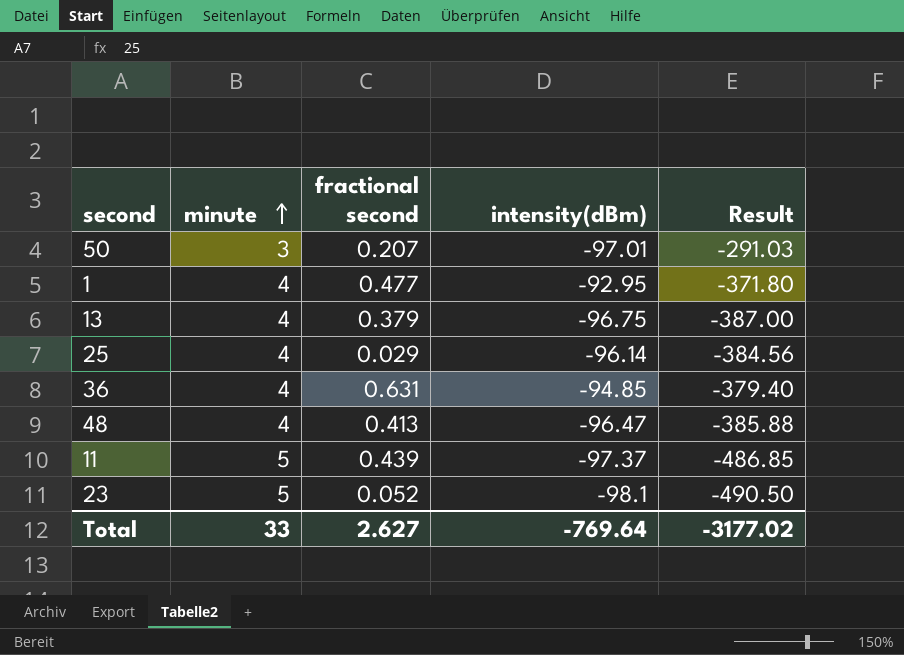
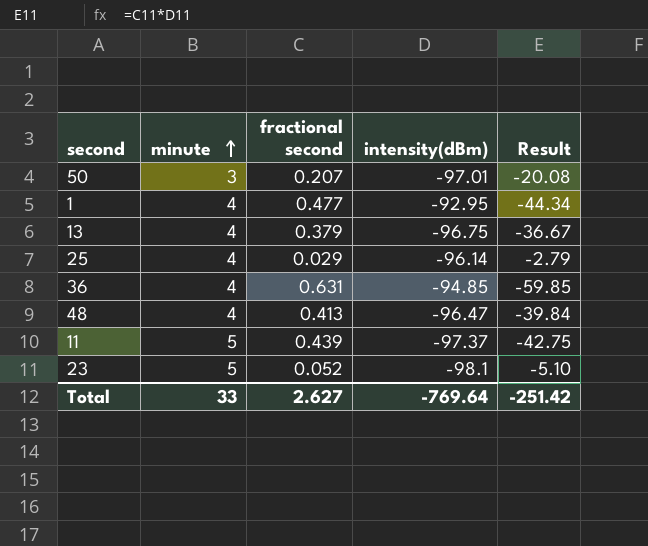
column Result | formula: [minute] * [intensity(dBm)] -> [fractional second] * [intensity(dBm)]
Total | Result: -3177.02 -> -251.42

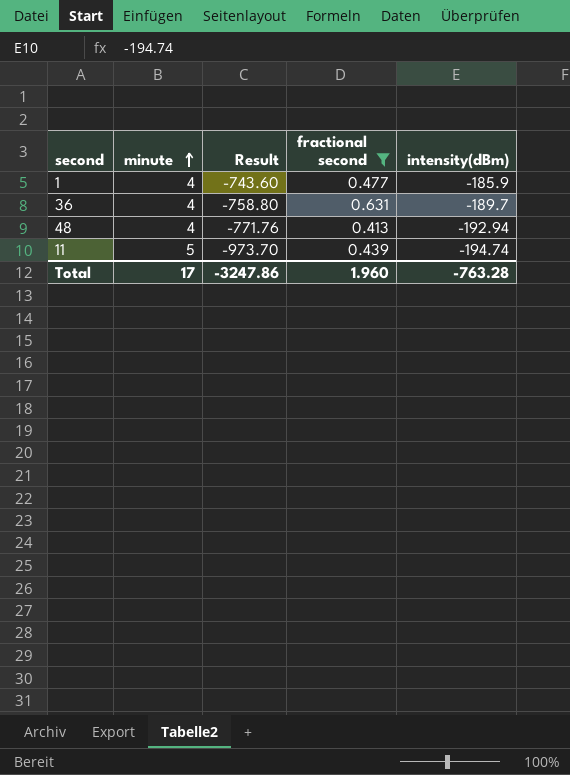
filter: none -> fractional second >= 0.413
column Result | formula: [fractional second] * [intensity(dBm)] -> [minute] * [intensity(dBm)]
column Result | position: 5 -> 3
1 | intensity(dBm): -92.95 -> -185.9
36 | intensity(dBm): -94.85 -> -189.7
48 | intensity(dBm): -96.47 -> -192.94
11 | intensity(dBm): -97.37 -> -194.74
Total | minute: 33 -> 17
Total | Result: -251.42 -> -3247.86
Total | fractional second: 2.627 -> 1.960
Total | intensity(dBm): -769.64 -> -763.28

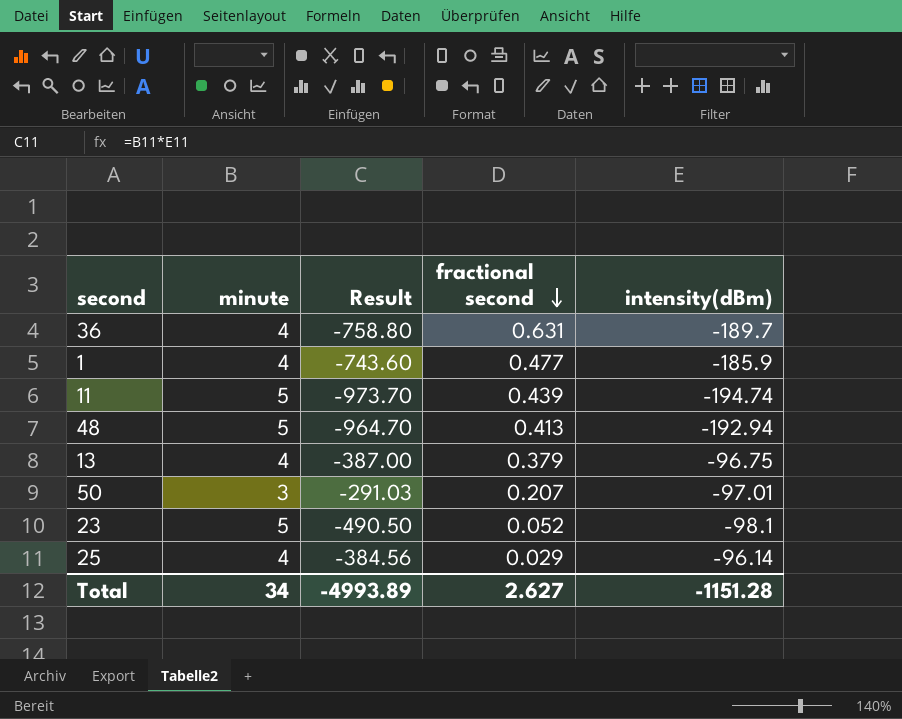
filter: fractional second >= 0.413 -> none
row order: minute ascending -> fractional second descending
48 | minute: 4 -> 5
48 | Result: -771.76 -> -964.70
Total | minute: 17 -> 34
Total | Result: -3247.86 -> -4993.89
Total | fractional second: 1.960 -> 2.627
Total | intensity(dBm): -763.28 -> -1151.28

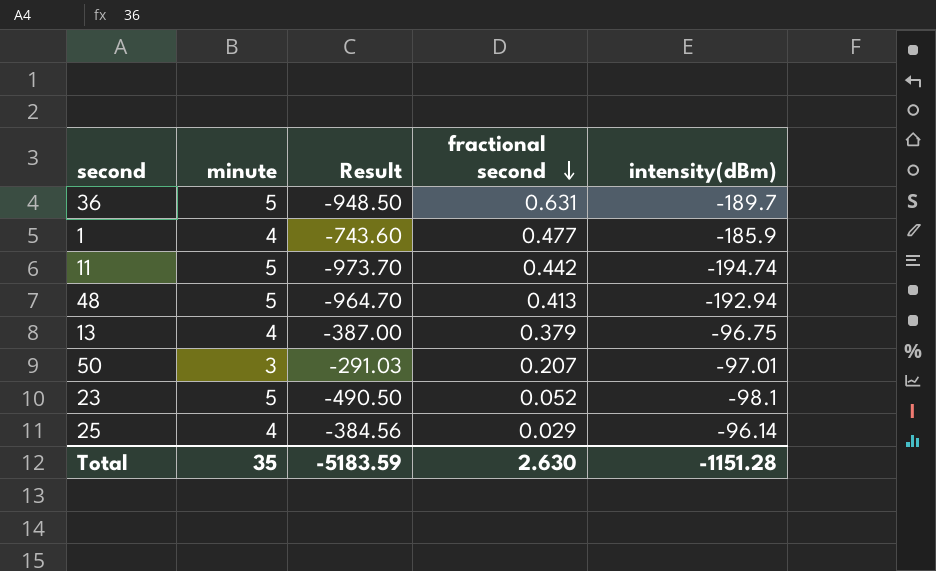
36 | minute: 4 -> 5
36 | Result: -758.80 -> -948.50
11 | fractional second: 0.439 -> 0.442
Total | minute: 34 -> 35
Total | Result: -4993.89 -> -5183.59
Total | fractional second: 2.627 -> 2.630

